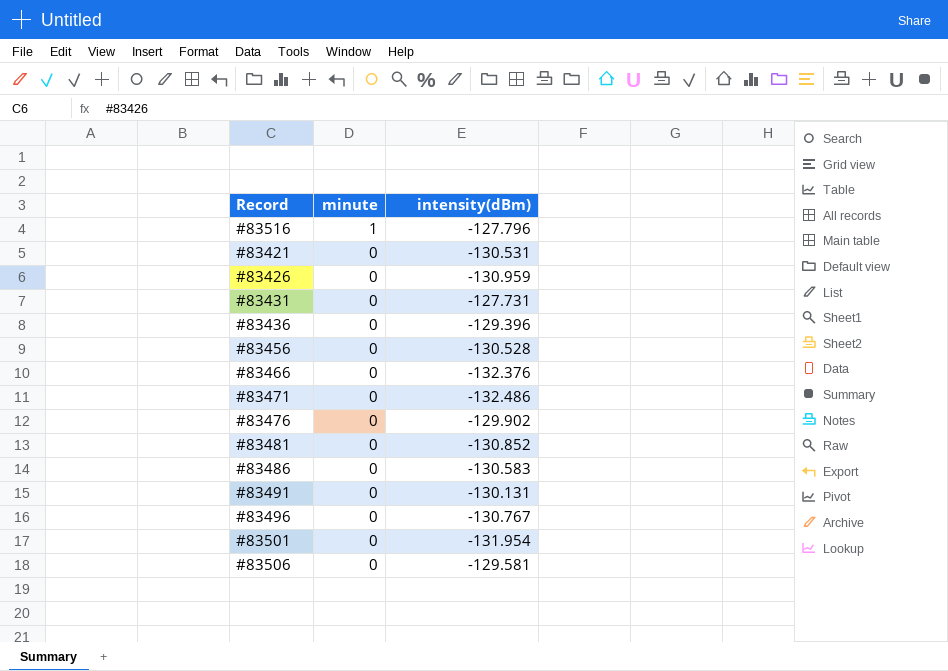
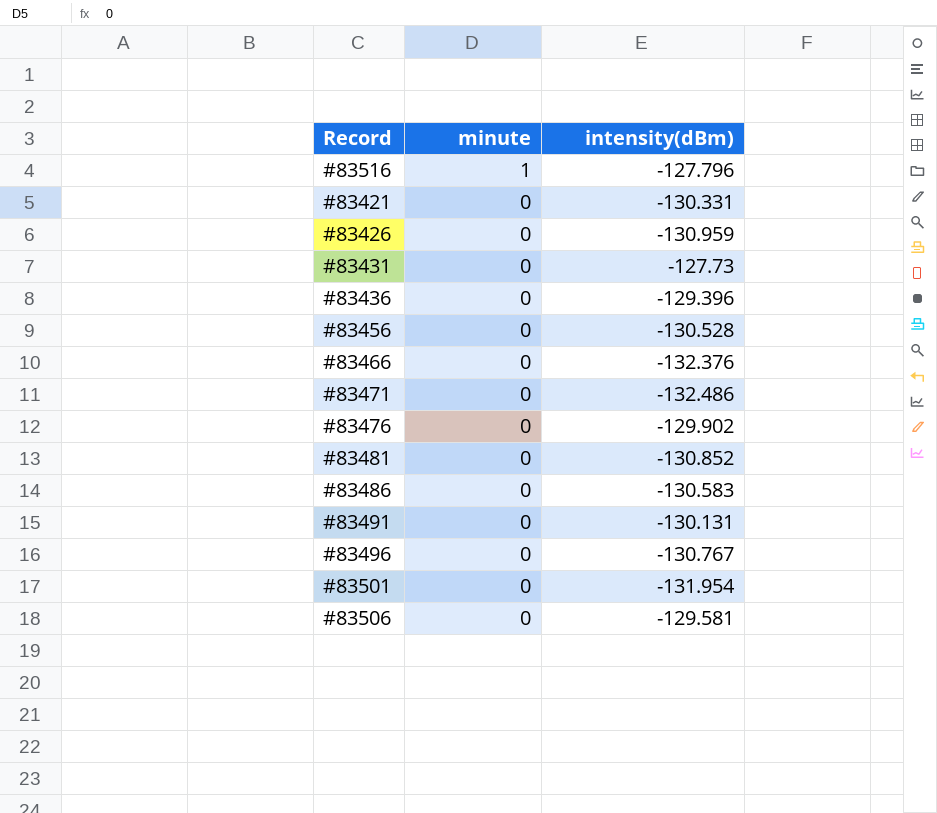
#83421 | intensity(dBm): -130.531 -> -130.331
#83431 | intensity(dBm): -127.731 -> -127.73

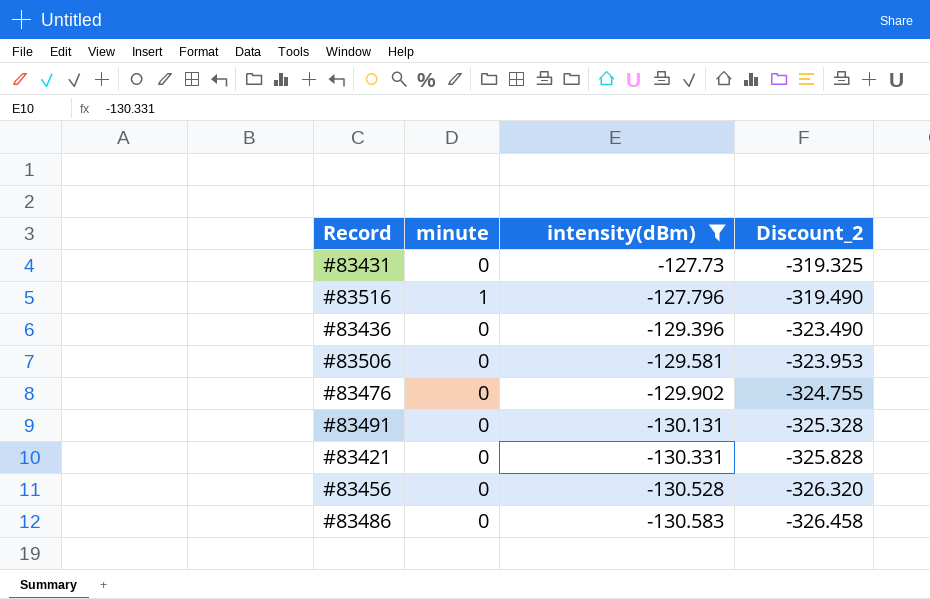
filter: none -> intensity(dBm) >= -130.583
row order: minute descending -> intensity(dBm) descending
column Discount_2 | formula: none -> [intensity(dBm)] * 2.5

